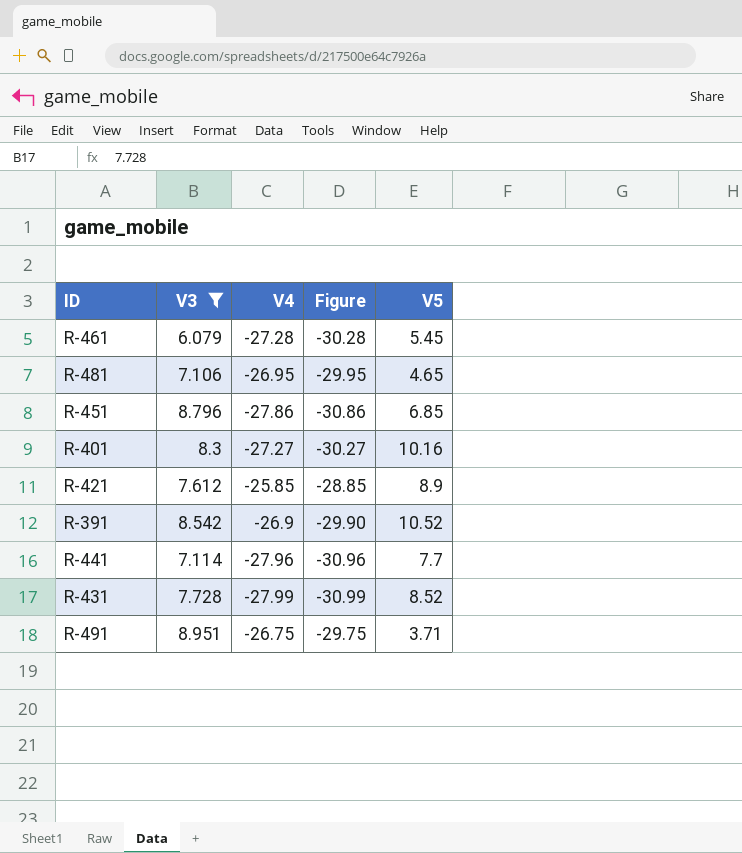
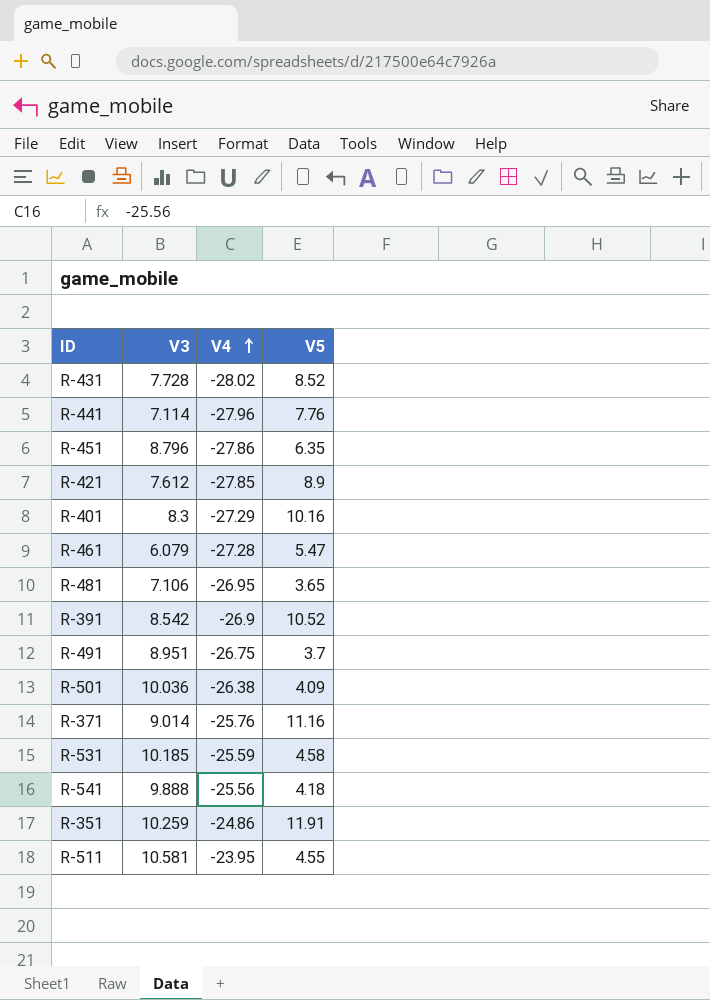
filter: V3 <= 8.951 -> none
row order: none -> V4 ascending
column Figure | formula: [V4] - 3 -> none
R-431 | V4: -27.99 -> -28.02
R-441 | V5: 7.7 -> 7.76
R-451 | V5: 6.85 -> 6.35
R-421 | V4: -25.85 -> -27.85
R-401 | V4: -27.27 -> -27.29
R-461 | V5: 5.45 -> 5.47
R-481 | V5: 4.65 -> 3.65
R-491 | V5: 3.71 -> 3.7

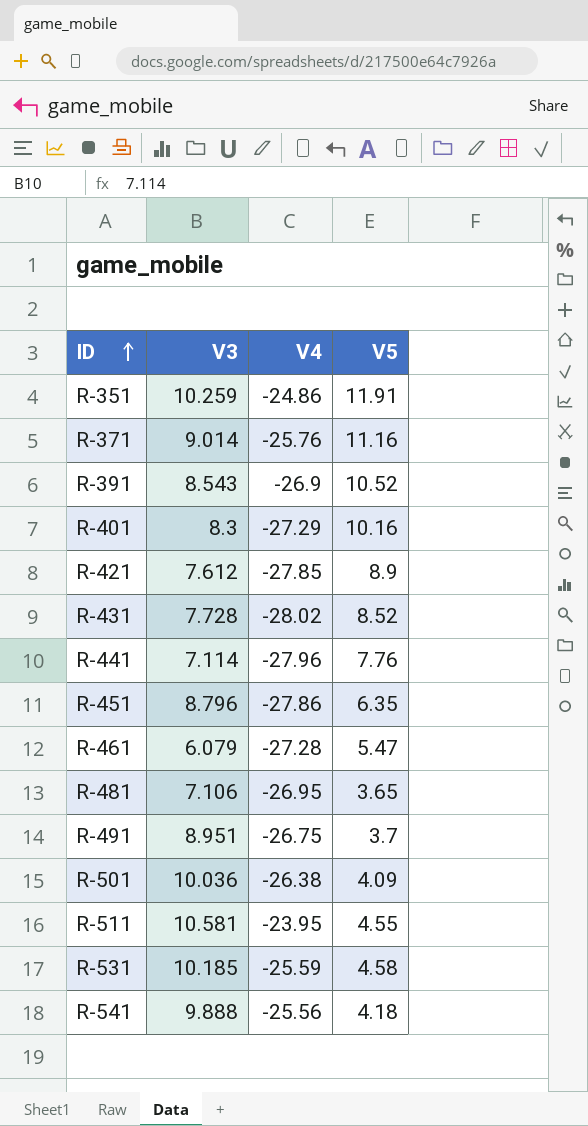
row order: V4 ascending -> ID ascending
R-391 | V3: 8.542 -> 8.543

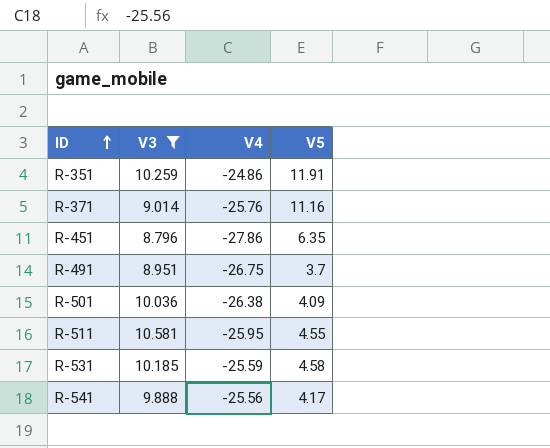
filter: none -> V3 >= 8.796
R-511 | V4: -23.95 -> -25.95
R-541 | V5: 4.18 -> 4.17

